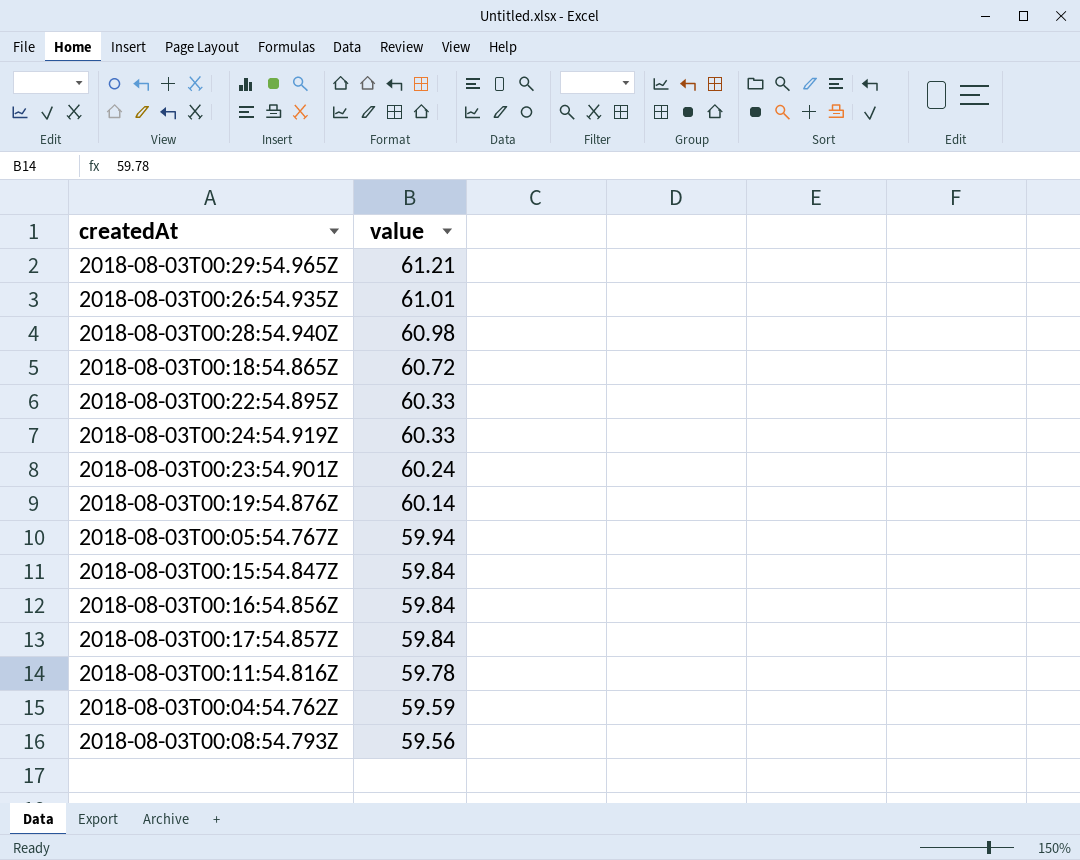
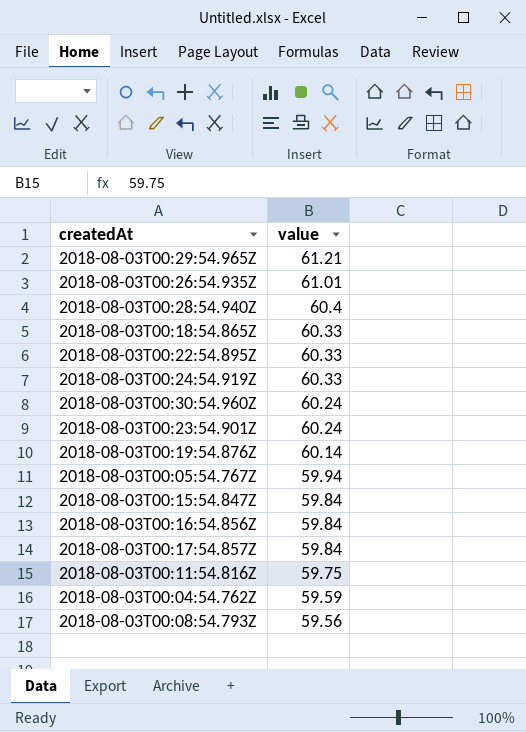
2018-08-03T00:28:54.940Z | value: 60.98 -> 60.4
2018-08-03T00:18:54.865Z | value: 60.72 -> 60.33
row 2018-08-03T00:30:54.960Z: none -> 60.24
2018-08-03T00:11:54.816Z | value: 59.78 -> 59.75

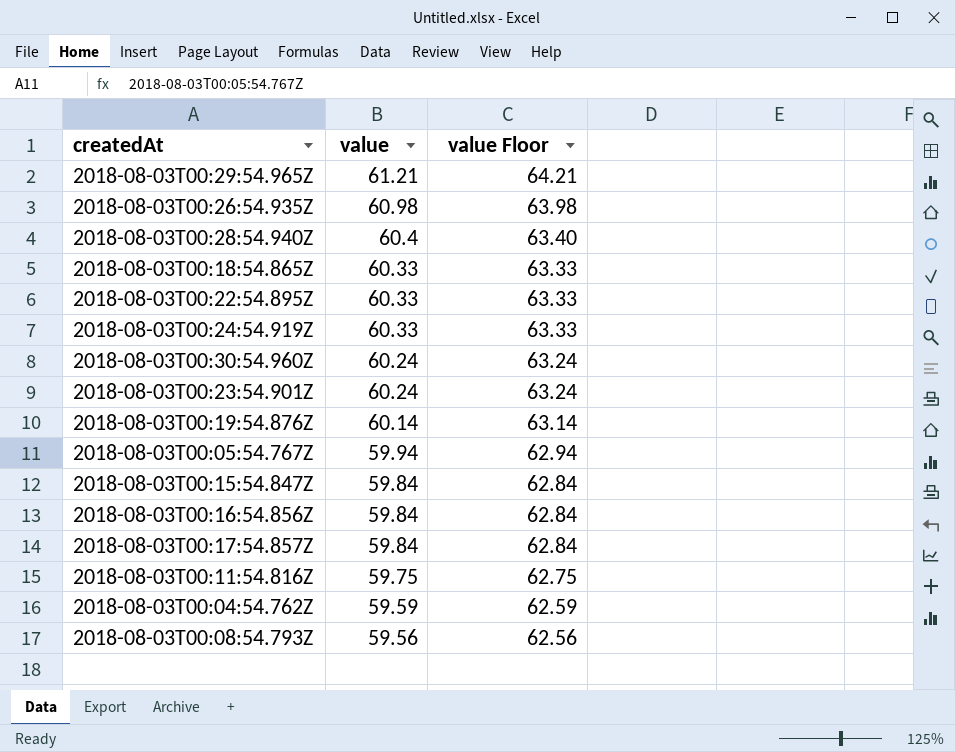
column value Floor | formula: none -> [value] + 3
2018-08-03T00:26:54.935Z | value: 61.01 -> 60.98

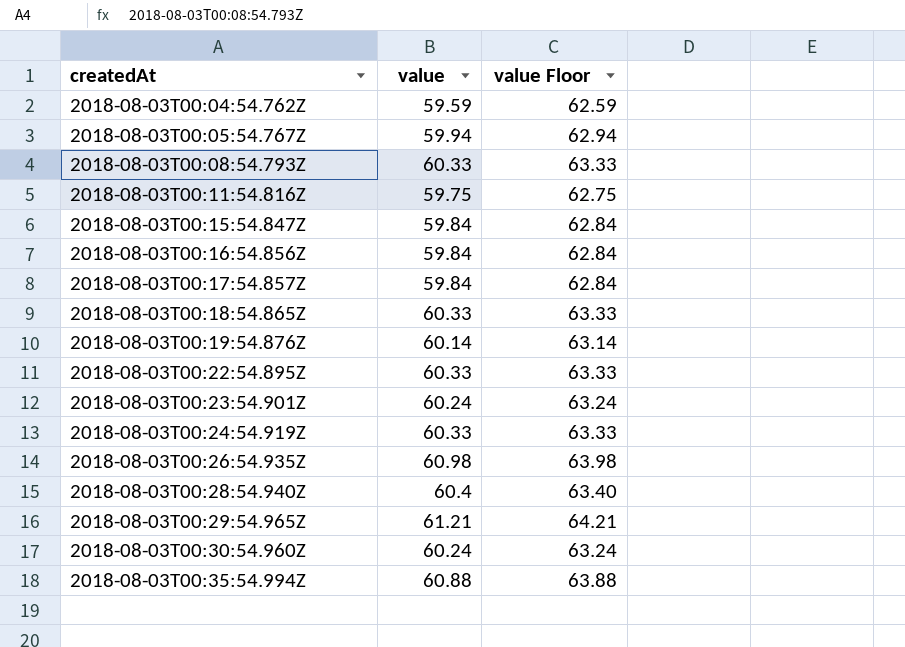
row order: value descending -> createdAt ascending
2018-08-03T00:08:54.793Z | value: 59.56 -> 60.33
2018-08-03T00:08:54.793Z | value Floor: 62.56 -> 63.33
row 2018-08-03T00:35:54.994Z: none -> 60.88 | 63.88

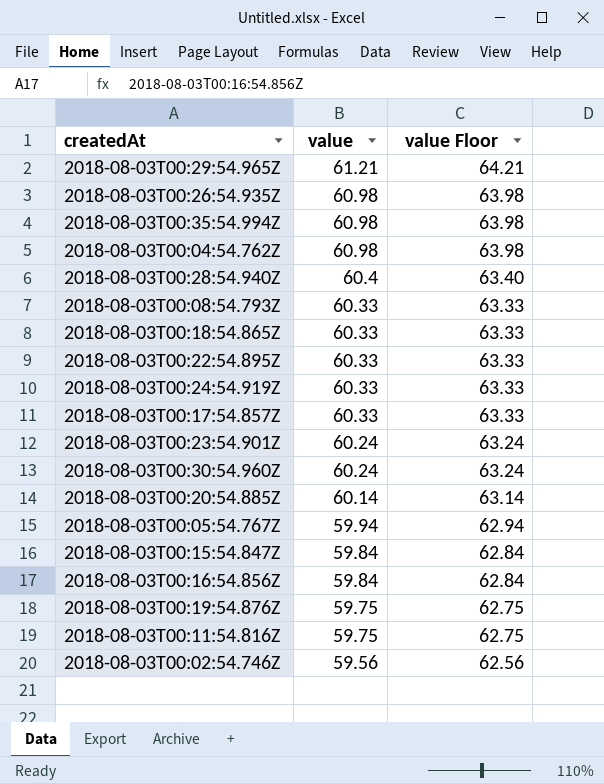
row order: createdAt ascending -> value descending
2018-08-03T00:35:54.994Z | value: 60.88 -> 60.98
2018-08-03T00:35:54.994Z | value Floor: 63.88 -> 63.98
2018-08-03T00:04:54.762Z | value: 59.59 -> 60.98
2018-08-03T00:04:54.762Z | value Floor: 62.59 -> 63.98
2018-08-03T00:17:54.857Z | value: 59.84 -> 60.33
2018-08-03T00:17:54.857Z | value Floor: 62.84 -> 63.33
row 2018-08-03T00:20:54.885Z: none -> 60.14 | 63.14
2018-08-03T00:19:54.876Z | value: 60.14 -> 59.75
2018-08-03T00:19:54.876Z | value Floor: 63.14 -> 62.75
row 2018-08-03T00:02:54.746Z: none -> 59.56 | 62.56

